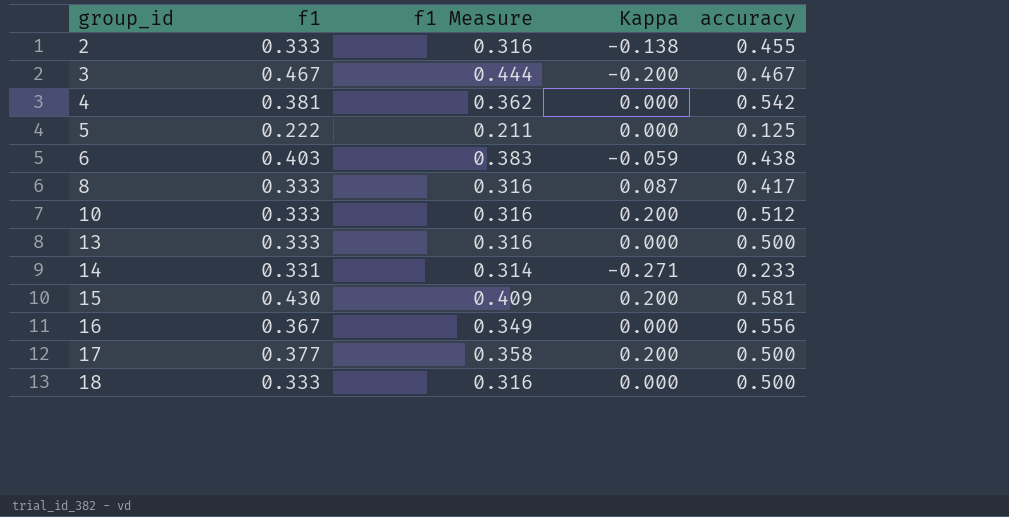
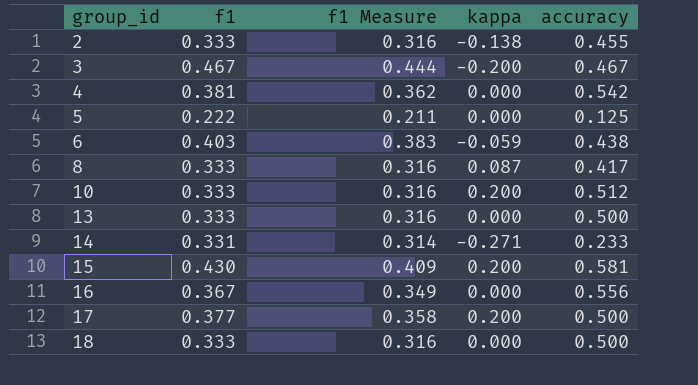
column name: Kappa -> kappa

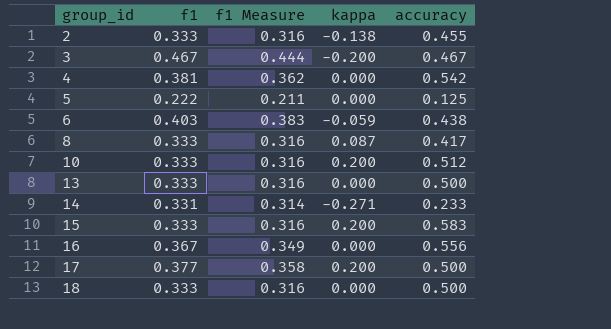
15 | f1: 0.430 -> 0.333
15 | f1 Measure: 0.409 -> 0.316
15 | accuracy: 0.581 -> 0.583

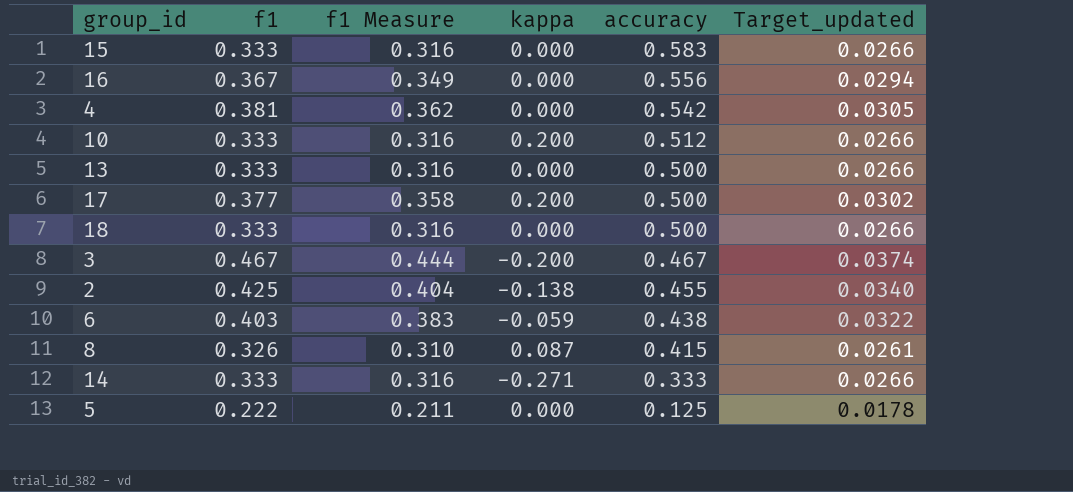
row order: group_id ascending -> accuracy descending
column Target_updated | formula: none -> [f1] * 0.08
15 | kappa: 0.200 -> 0.000
2 | f1: 0.333 -> 0.425
2 | f1 Measure: 0.316 -> 0.404
8 | f1: 0.333 -> 0.326
8 | f1 Measure: 0.316 -> 0.310
8 | accuracy: 0.417 -> 0.415
14 | f1: 0.331 -> 0.333
14 | f1 Measure: 0.314 -> 0.316
14 | accuracy: 0.233 -> 0.333

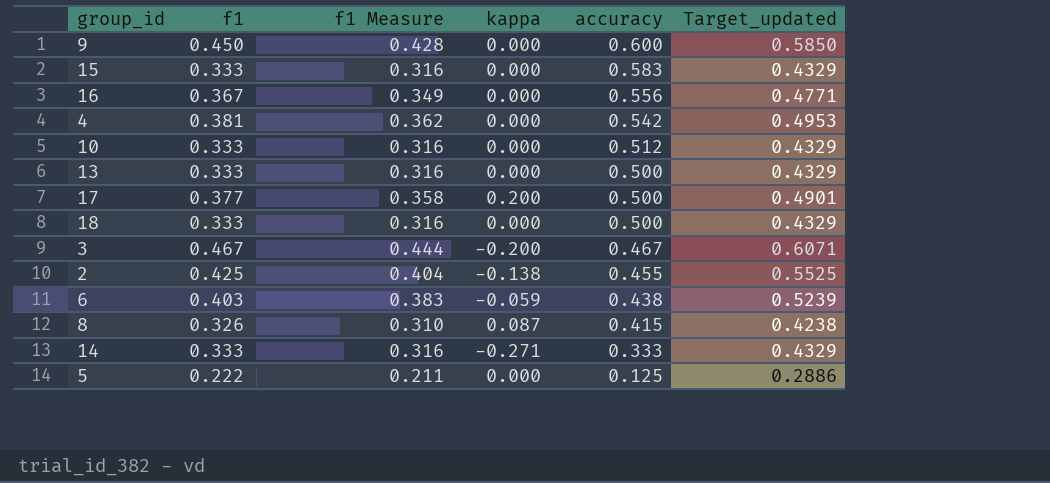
column Target_updated | formula: [f1] * 0.08 -> [f1] * 1.3
row 9: none -> 0.450 | 0.428 | 0.000 | 0.600 | 0.5850
10 | kappa: 0.200 -> 0.000

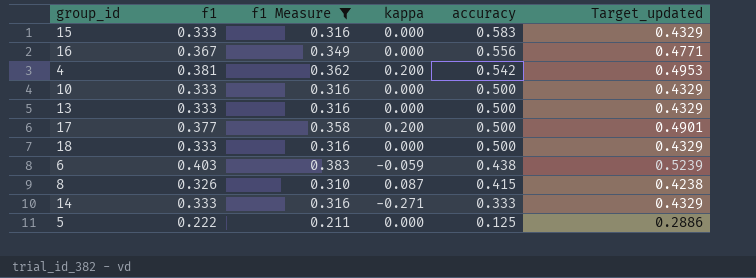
filter: none -> f1 Measure <= 0.383
4 | kappa: 0.000 -> 0.200
10 | accuracy: 0.512 -> 0.500

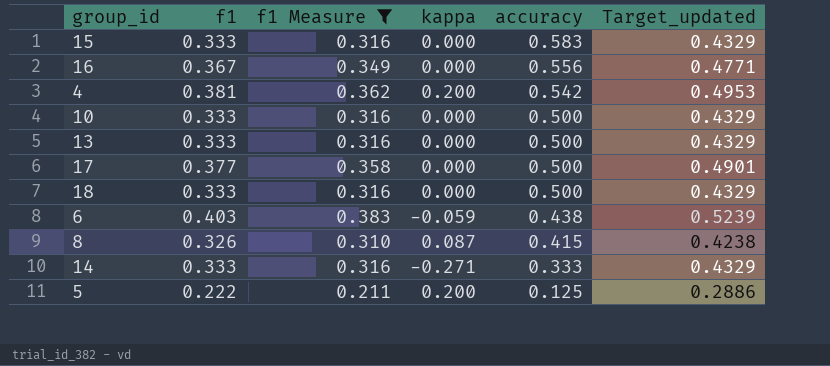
17 | kappa: 0.200 -> 0.000
5 | kappa: 0.000 -> 0.200

